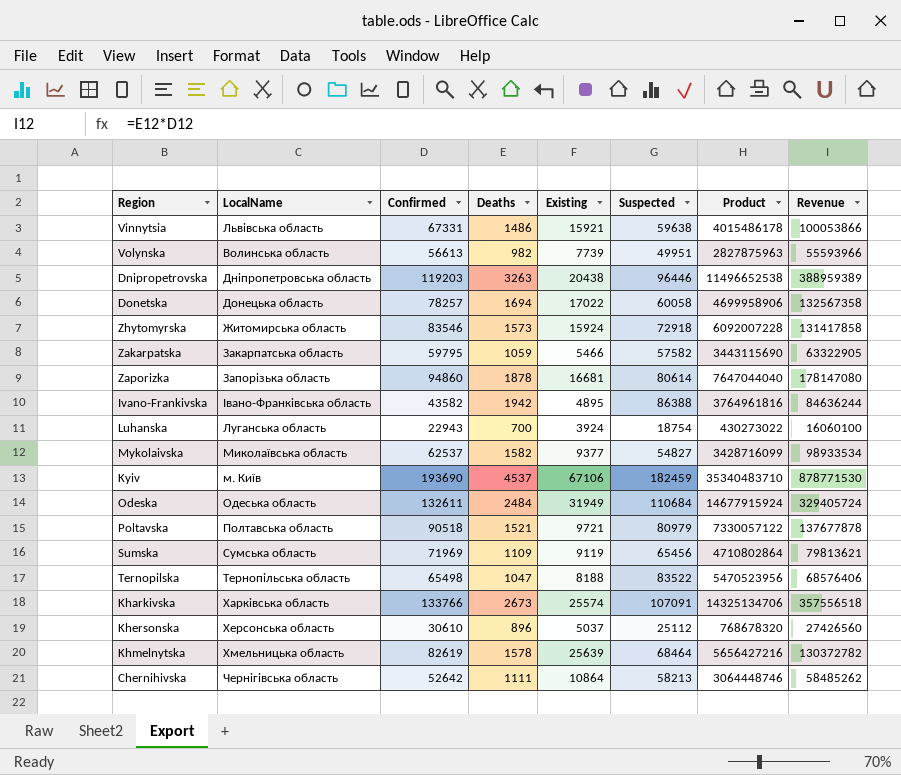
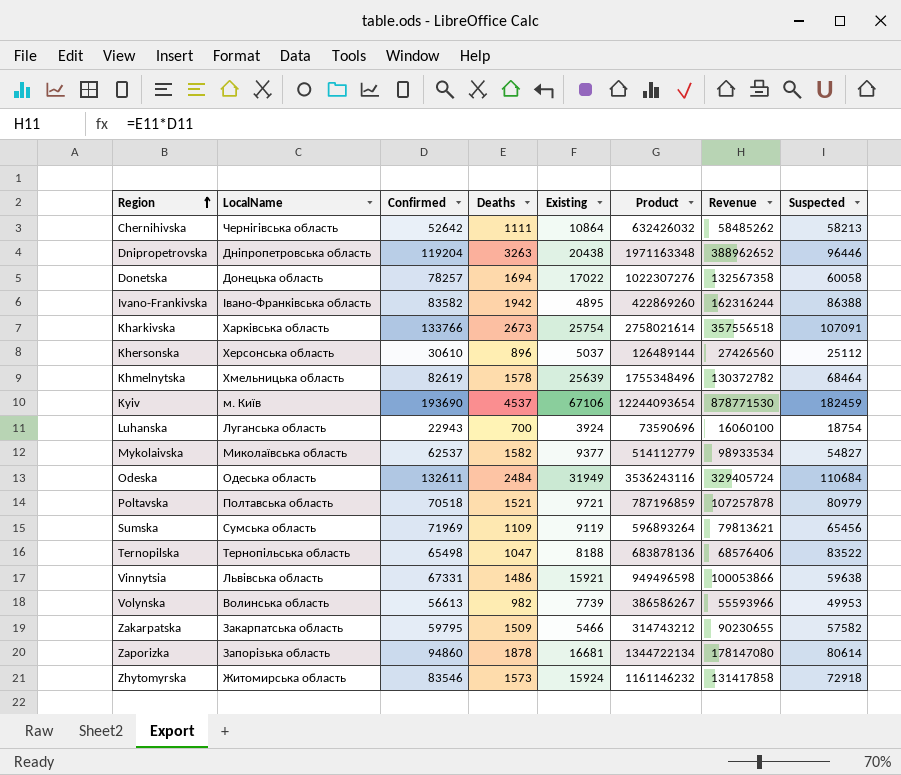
row order: none -> Region ascending
column Product | formula: [Confirmed] * [Suspected] -> [Existing] * [Suspected]
column Suspected | position: 6 -> 8
Dnipropetrovska | Confirmed: 119203 -> 119204
Dnipropetrovska | Revenue: 388959389 -> 388962652
Ivano-Frankivska | Confirmed: 43582 -> 83582
Ivano-Frankivska | Revenue: 84636244 -> 162316244
Kharkivska | Existing: 25574 -> 25754
Poltavska | Confirmed: 90518 -> 70518
Poltavska | Revenue: 137677878 -> 107257878
Volynska | Suspected: 49951 -> 49953
Zakarpatska | Deaths: 1059 -> 1509
Zakarpatska | Revenue: 63322905 -> 90230655

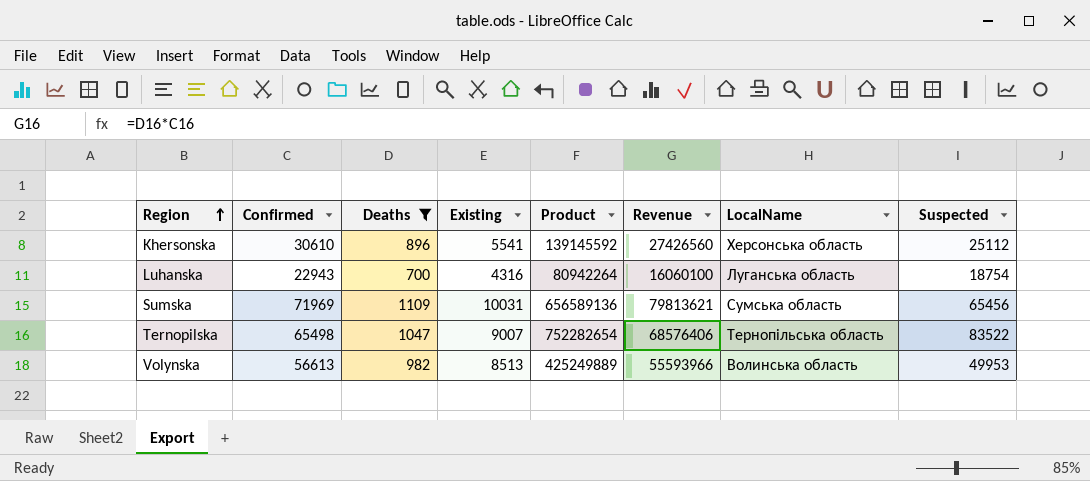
filter: none -> Deaths <= 1109
column LocalName | position: 2 -> 7
Khersonska | Existing: 5037 -> 5541
Khersonska | Product: 126489144 -> 139145592
Luhanska | Existing: 3924 -> 4316
Luhanska | Product: 73590696 -> 80942264
Sumska | Existing: 9119 -> 10031
Sumska | Product: 596893264 -> 656589136
Ternopilska | Existing: 8188 -> 9007
Ternopilska | Product: 683878136 -> 752282654
Volynska | Existing: 7739 -> 8513
Volynska | Product: 386586267 -> 425249889

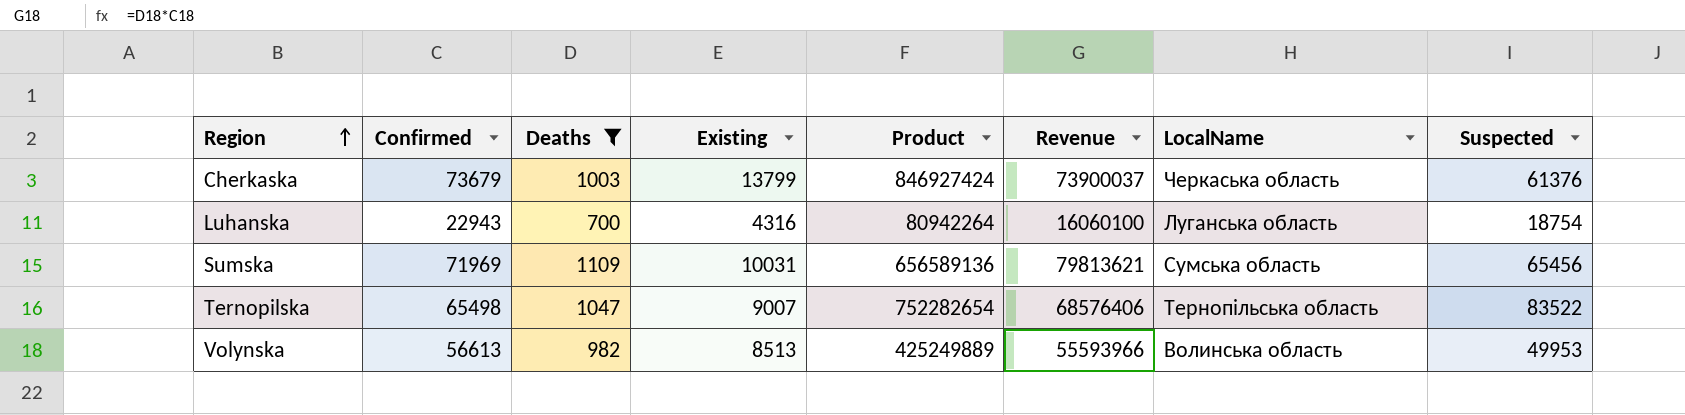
row Khersonska: 30610 | 896 | 5541 | 139145592 | 27426560 | Херсонська область | 25112 -> none
row Cherkaska: none -> 73679 | 1003 | 13799 | 846927424 | 73900037 | Черкаська область | 61376

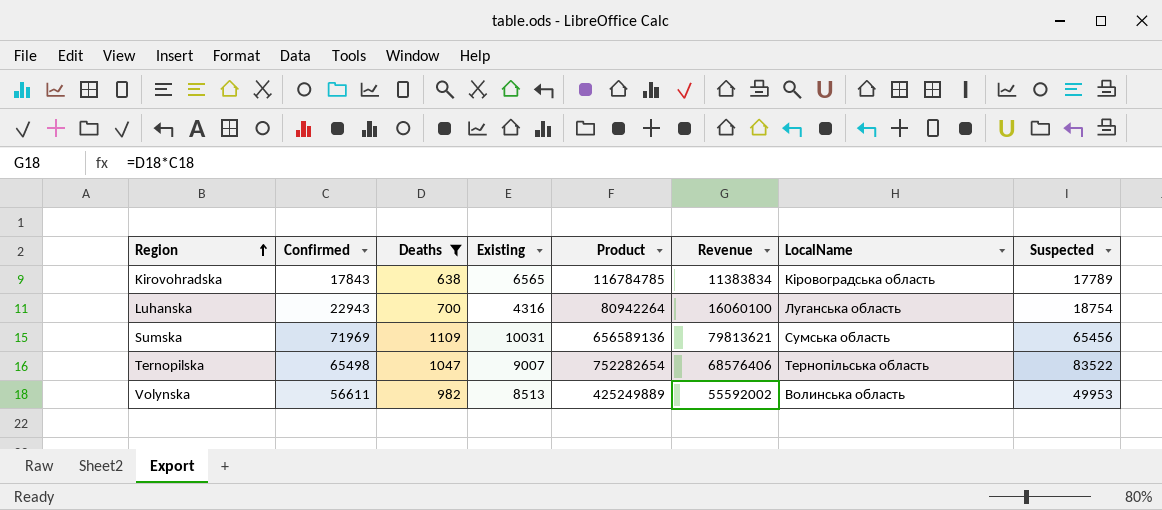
row Cherkaska: 73679 | 1003 | 13799 | 846927424 | 73900037 | Черкаська область | 61376 -> none
row Kirovohradska: none -> 17843 | 638 | 6565 | 116784785 | 11383834 | Кіровоградська область | 17789
Volynska | Confirmed: 56613 -> 56611
Volynska | Revenue: 55593966 -> 55592002

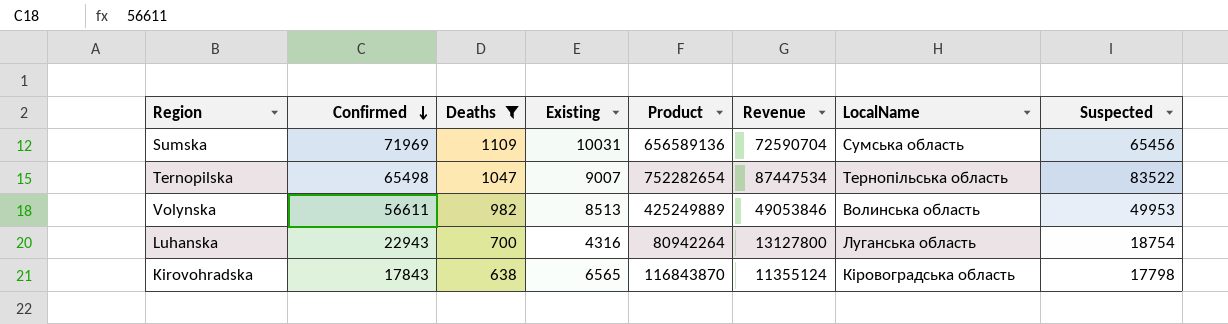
row order: Region ascending -> Confirmed descending
column Revenue | formula: [Confirmed] * [Deaths] -> [Deaths] * [Suspected]
Kirovohradska | Product: 116784785 -> 116843870
Kirovohradska | Suspected: 17789 -> 17798

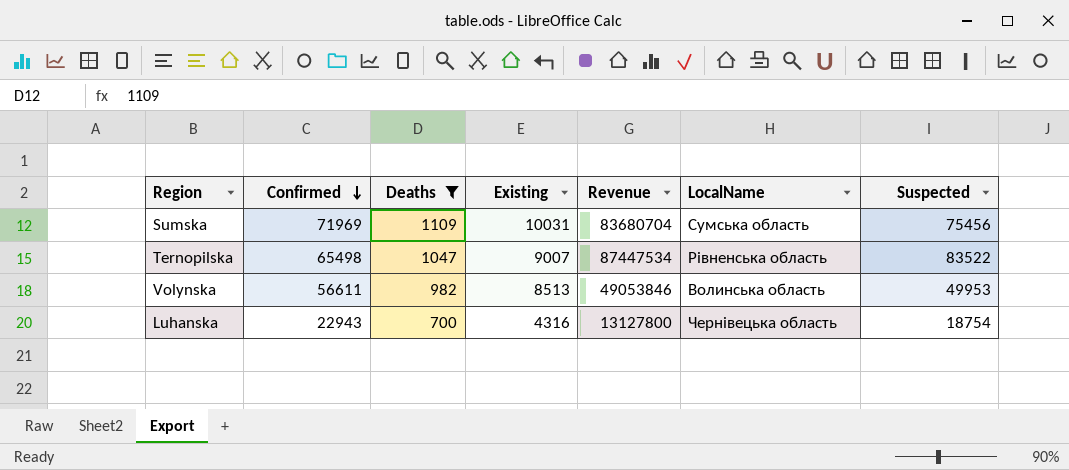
column Product | formula: [Existing] * [Suspected] -> none
row Kirovohradska: 17843 | 638 | 6565 | 116843870 | 11355124 | Кіровоградська область | 17798 -> none
Sumska | Revenue: 72590704 -> 83680704
Sumska | Suspected: 65456 -> 75456
Ternopilska | LocalName: Тернопільська область -> Рівненська область
Luhanska | LocalName: Луганська область -> Чернівецька область

